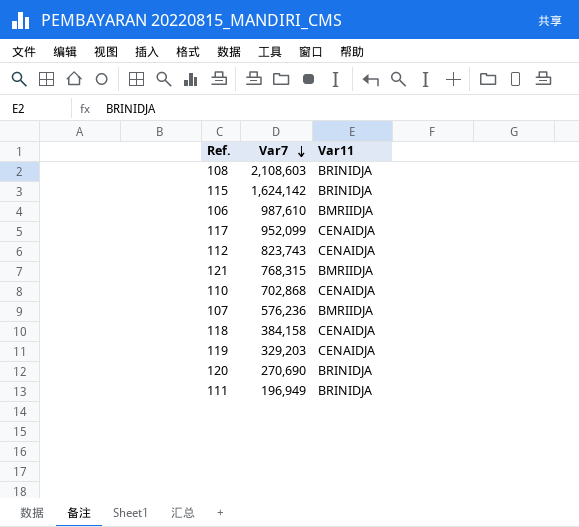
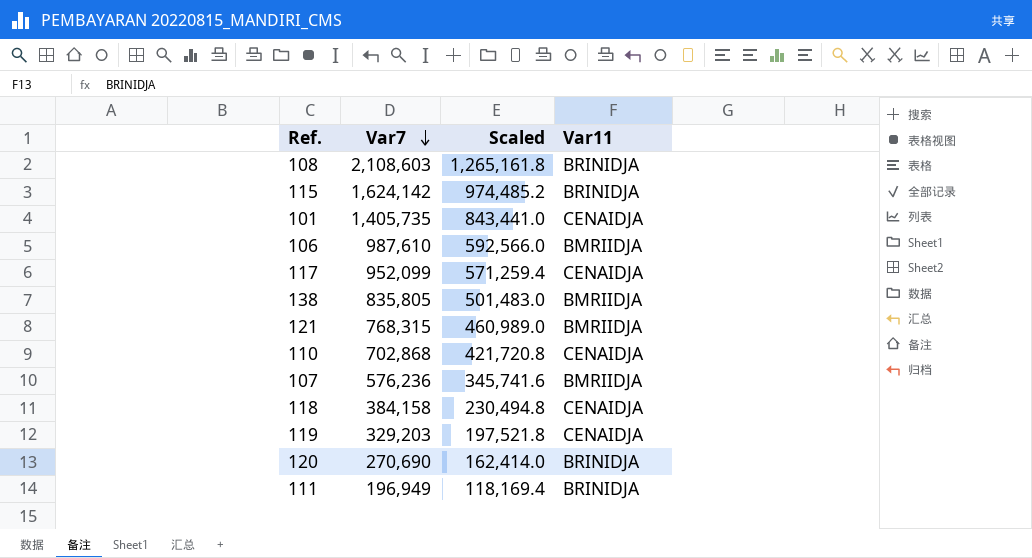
column Scaled | formula: none -> [Var7] * 0.6
row 112: 823,743 | CENAIDJA -> none
row 101: none -> 1,405,735 | 843,441.0 | CENAIDJA
row 138: none -> 835,805 | 501,483.0 | BMRIIDJA

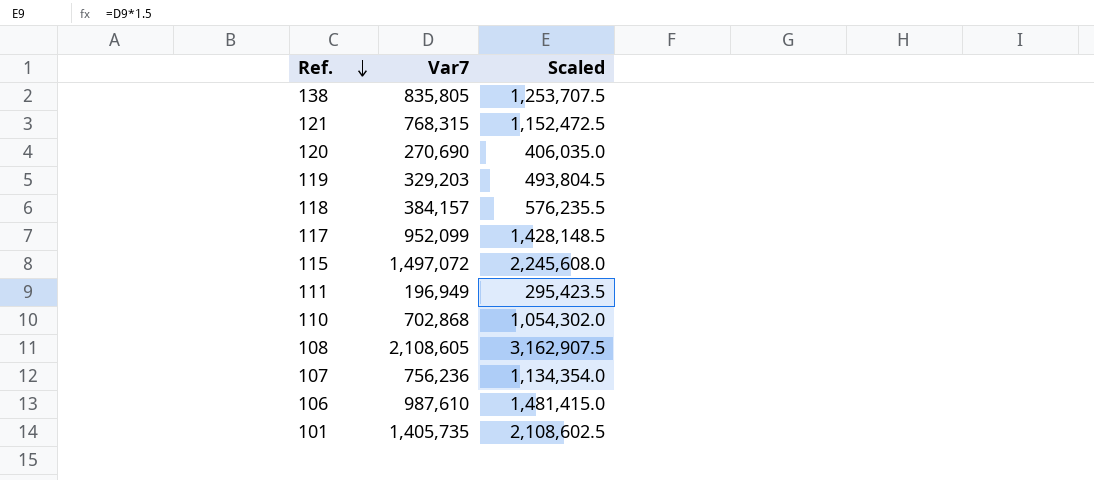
row order: Var7 descending -> Ref. descending
column Var11 | position: 4 -> none
column Scaled | formula: [Var7] * 0.6 -> [Var7] * 1.5
118 | Var7: 384,158 -> 384,157
115 | Var7: 1,624,142 -> 1,497,072
108 | Var7: 2,108,603 -> 2,108,605
107 | Var7: 576,236 -> 756,236

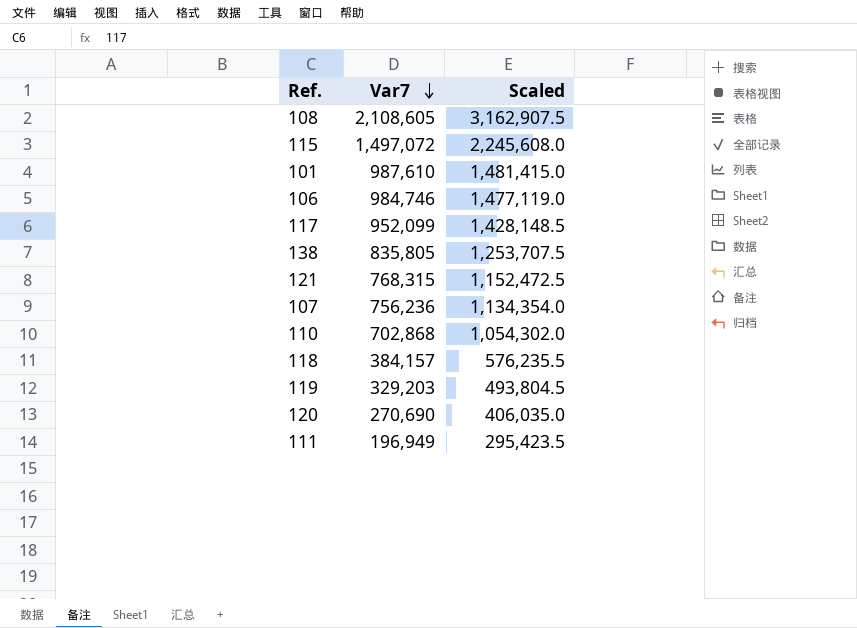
row order: Ref. descending -> Var7 descending
101 | Var7: 1,405,735 -> 987,610
101 | Scaled: 2,108,602.5 -> 1,481,415.0
106 | Var7: 987,610 -> 984,746
106 | Scaled: 1,481,415.0 -> 1,477,119.0

